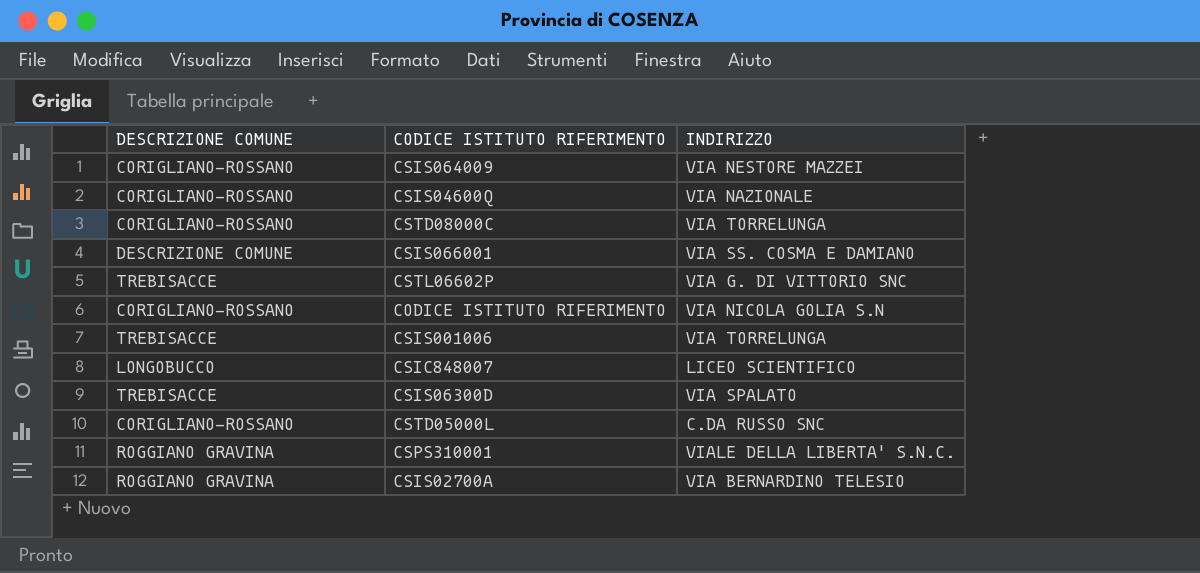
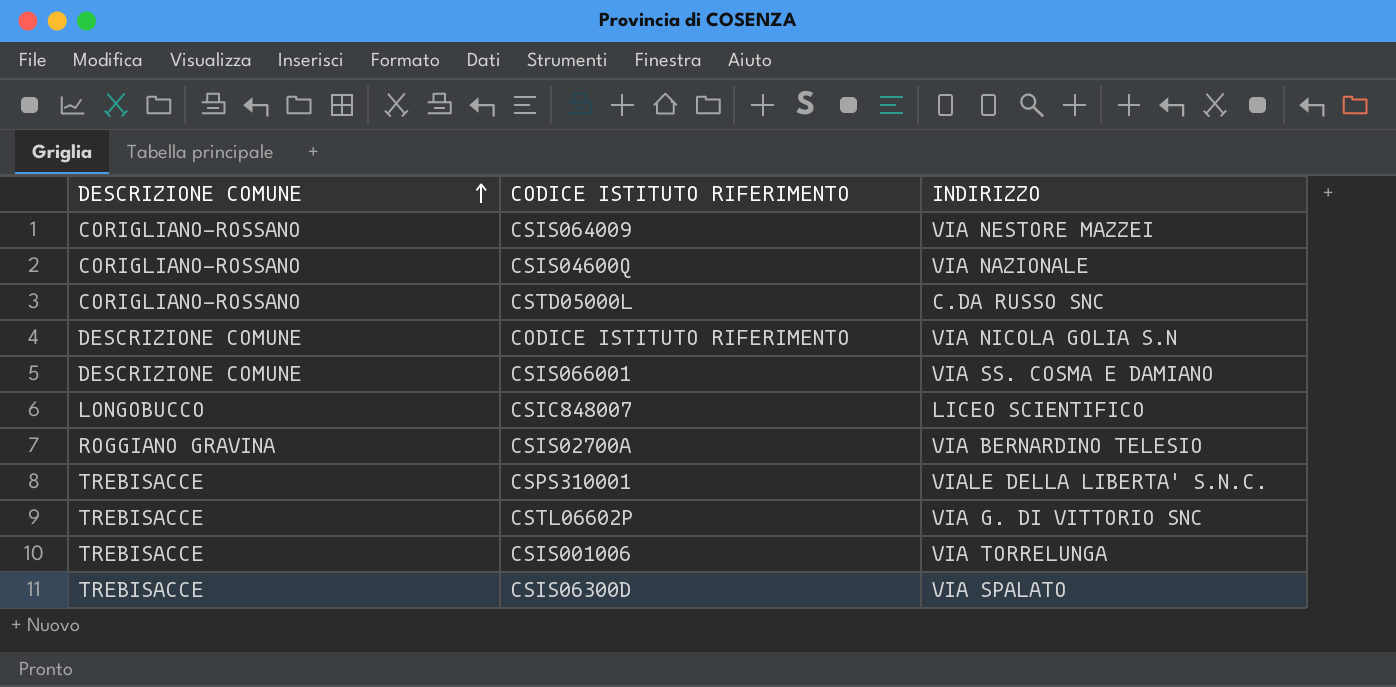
row order: none -> DESCRIZIONE COMUNE ascending
row CSTD08000C: CORIGLIANO-ROSSANO | VIA TORRELUNGA -> none
CODICE ISTITUTO RIFERIMENTO | DESCRIZIONE COMUNE: CORIGLIANO-ROSSANO -> DESCRIZIONE COMUNE
CSPS310001 | DESCRIZIONE COMUNE: ROGGIANO GRAVINA -> TREBISACCE

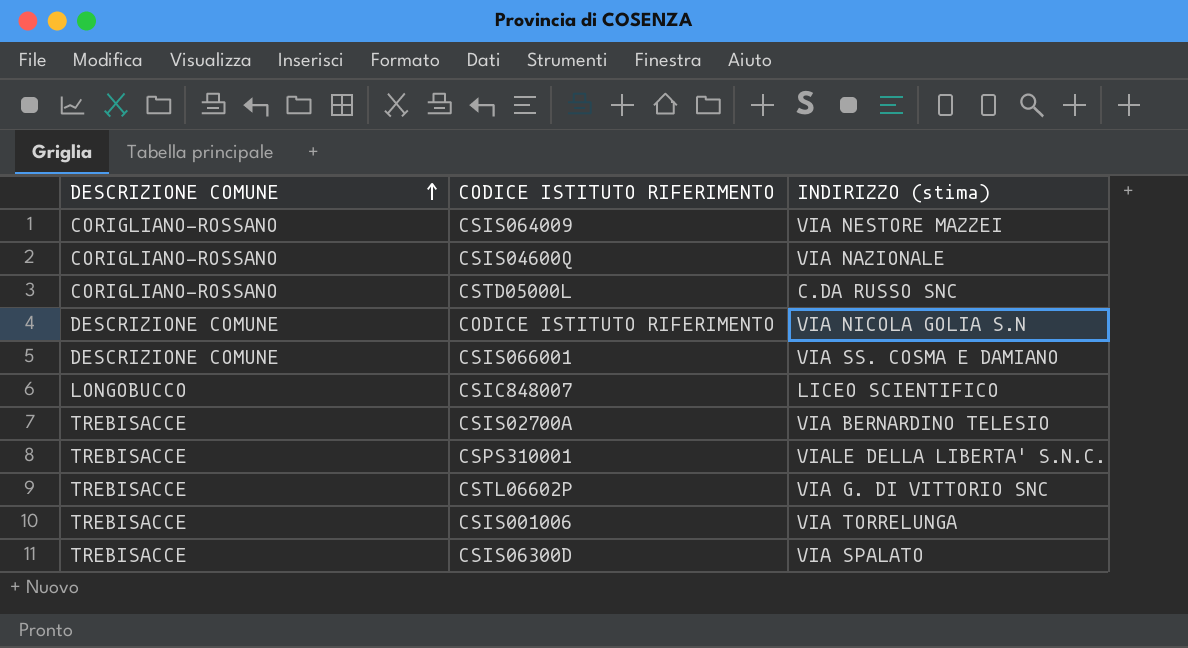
column name: INDIRIZZO -> INDIRIZZO (stima)
CSIS02700A | DESCRIZIONE COMUNE: ROGGIANO GRAVINA -> TREBISACCE

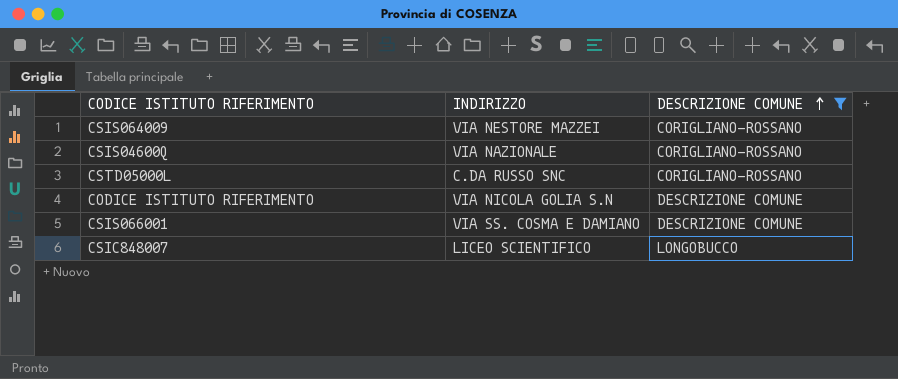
filter: none -> DESCRIZIONE COMUNE != TREBISACCE
column name: INDIRIZZO (stima) -> INDIRIZZO
column DESCRIZIONE COMUNE | position: 1 -> 3

